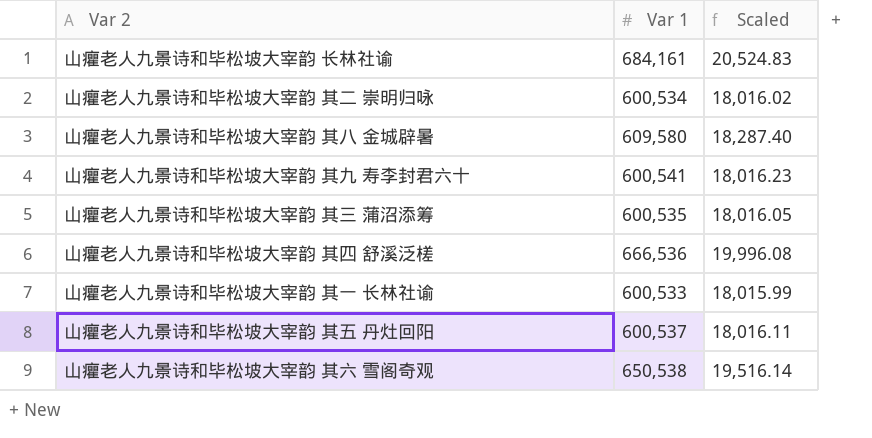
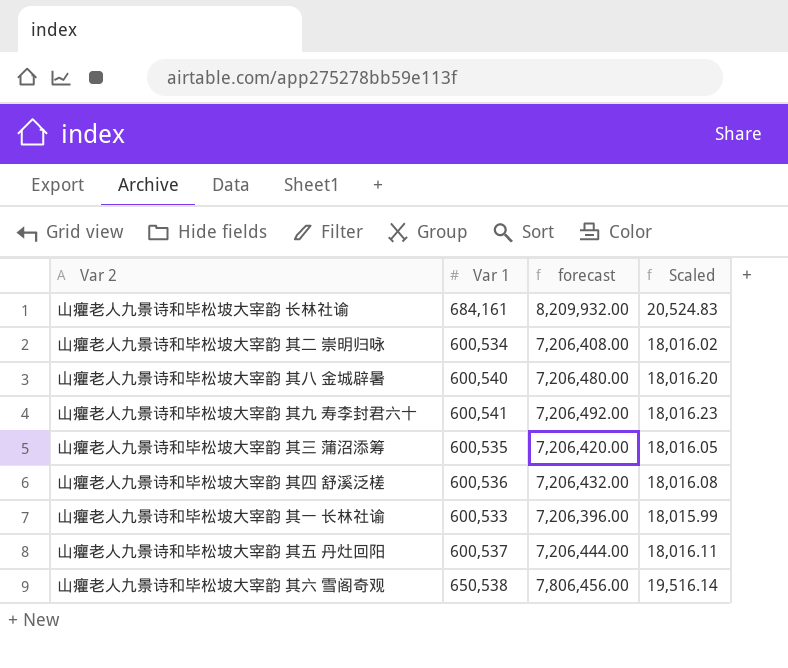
column forecast | formula: none -> [Var 1] * 12
山癯老人九景诗和毕松坡大宰韵 其八 金城辟暑 | Var 1: 609,580 -> 600,540
山癯老人九景诗和毕松坡大宰韵 其八 金城辟暑 | Scaled: 18,287.40 -> 18,016.20
山癯老人九景诗和毕松坡大宰韵 其四 舒溪泛槎 | Var 1: 666,536 -> 600,536
山癯老人九景诗和毕松坡大宰韵 其四 舒溪泛槎 | Scaled: 19,996.08 -> 18,016.08

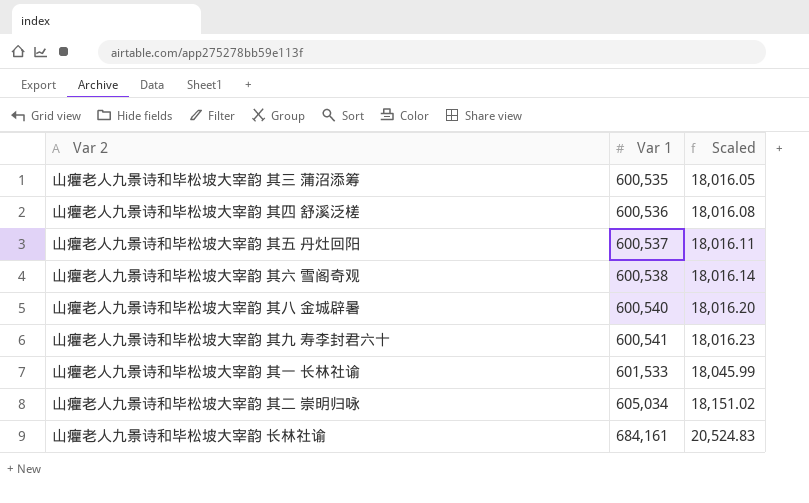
row order: none -> Var 1 ascending
column forecast | formula: [Var 1] * 12 -> none
山癯老人九景诗和毕松坡大宰韵 其六 雪阁奇观 | Var 1: 650,538 -> 600,538
山癯老人九景诗和毕松坡大宰韵 其六 雪阁奇观 | Scaled: 19,516.14 -> 18,016.14
山癯老人九景诗和毕松坡大宰韵 其一 长林社谕 | Var 1: 600,533 -> 601,533
山癯老人九景诗和毕松坡大宰韵 其一 长林社谕 | Scaled: 18,015.99 -> 18,045.99
山癯老人九景诗和毕松坡大宰韵 其二 崇明归咏 | Var 1: 600,534 -> 605,034
山癯老人九景诗和毕松坡大宰韵 其二 崇明归咏 | Scaled: 18,016.02 -> 18,151.02

